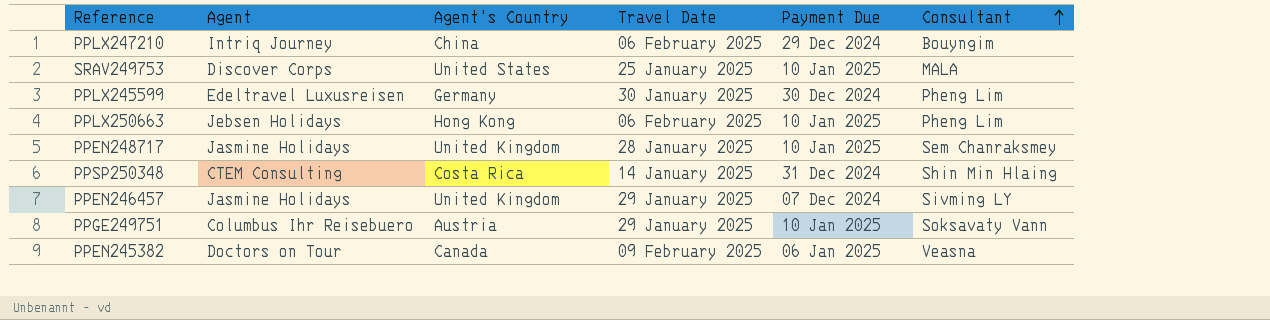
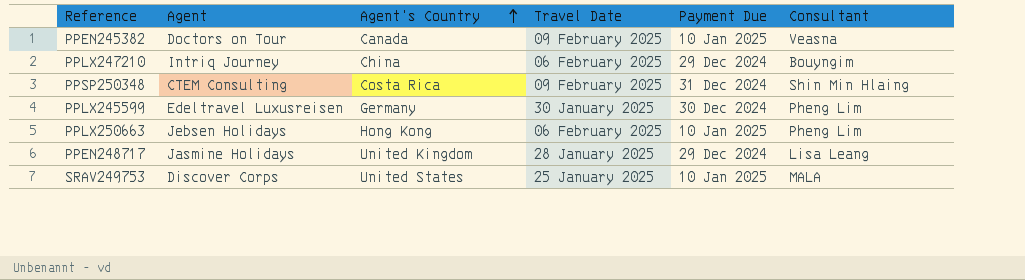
row order: Consultant ascending -> Agent's Country ascending
row PPEN246457: Jasmine Holidays | United Kingdom | 29 January 2025 | 07 Dec 2024 | Sivming LY -> none
row PPGE249751: Columbus Ihr Reisebuero | Austria | 29 January 2025 | 10 Jan 2025 | Soksavaty Vann -> none
PPEN245382 | Payment Due: 06 Jan 2025 -> 10 Jan 2025
PPSP250348 | Travel Date: 14 January 2025 -> 09 February 2025
PPEN248717 | Payment Due: 10 Jan 2025 -> 29 Dec 2024
PPEN248717 | Consultant: Sem Chanraksmey -> Lisa Leang

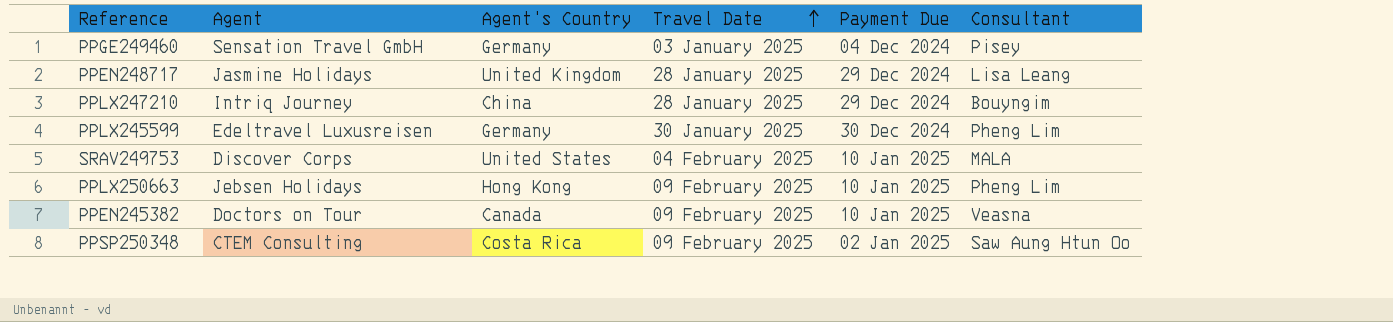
row order: Agent's Country ascending -> Travel Date ascending
row PPGE249460: none -> Sensation Travel GmbH | Germany | 03 January 2025 | 04 Dec 2024 | Pisey
PPLX247210 | Travel Date: 06 February 2025 -> 28 January 2025
SRAV249753 | Travel Date: 25 January 2025 -> 04 February 2025
PPLX250663 | Travel Date: 06 February 2025 -> 09 February 2025
PPSP250348 | Payment Due: 31 Dec 2024 -> 02 Jan 2025
PPSP250348 | Consultant: Shin Min Hlaing -> Saw Aung Htun Oo

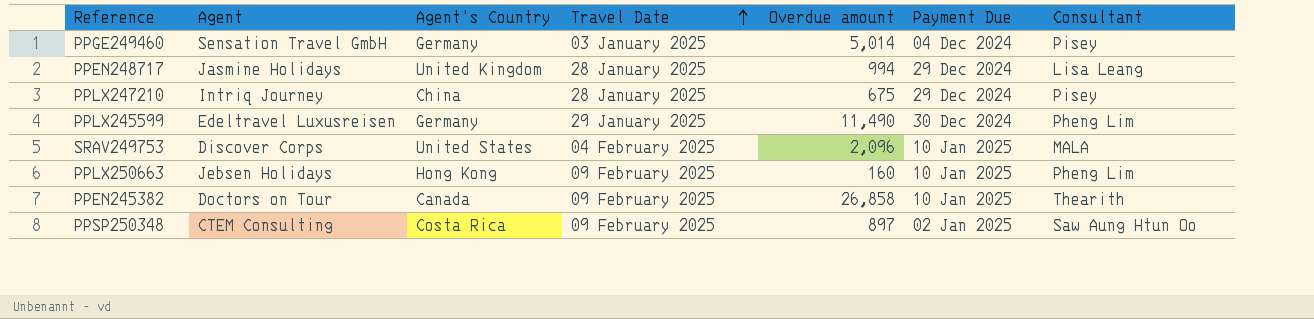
column Overdue amount | position: none -> 5
PPLX247210 | Consultant: Bouyngim -> Pisey
PPLX245599 | Travel Date: 30 January 2025 -> 29 January 2025
PPEN245382 | Consultant: Veasna -> Thearith

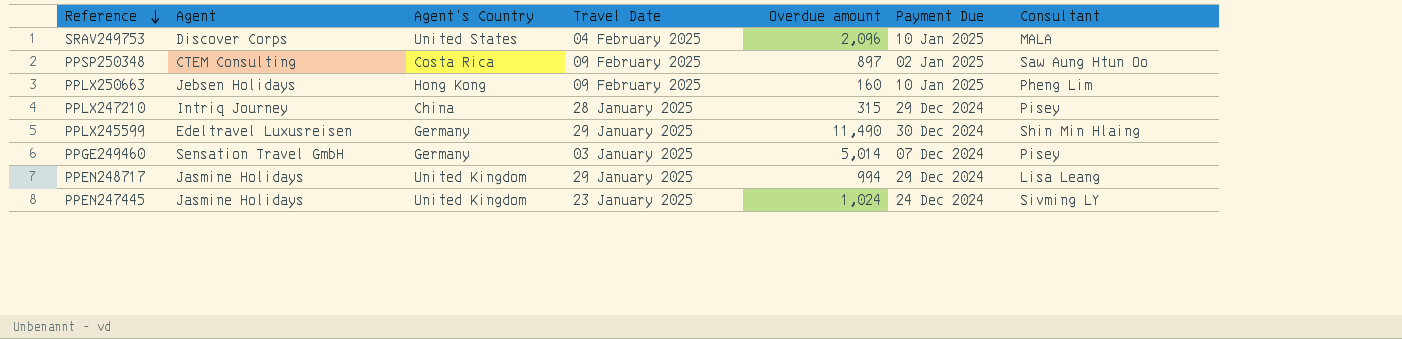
row order: Travel Date ascending -> Reference descending
row PPEN245382: Doctors on Tour | Canada | 09 February 2025 | 26,858 | 10 Jan 2025 | Thearith -> none
PPLX247210 | Overdue amount: 675 -> 315
PPLX245599 | Consultant: Pheng Lim -> Shin Min Hlaing
PPGE249460 | Payment Due: 04 Dec 2024 -> 07 Dec 2024
PPEN248717 | Travel Date: 28 January 2025 -> 29 January 2025
row PPEN247445: none -> Jasmine Holidays | United Kingdom | 23 January 2025 | 1,024 | 24 Dec 2024 | Sivming LY

